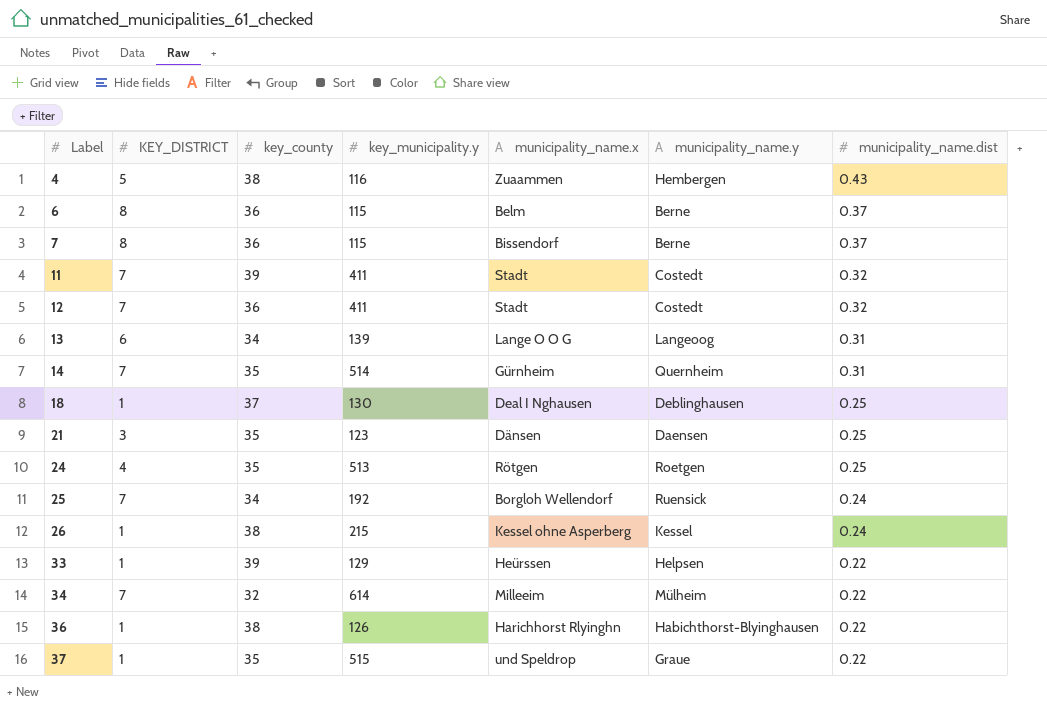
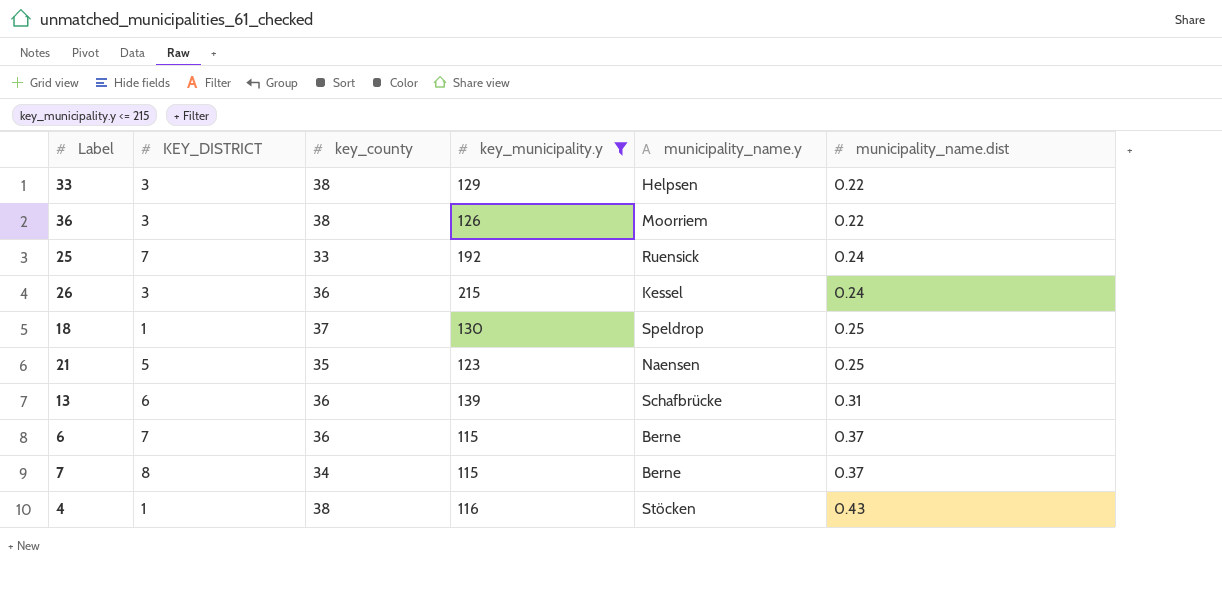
filter: none -> key_municipality.y <= 215
row order: Label ascending -> municipality_name.dist ascending
column municipality_name.x | position: 5 -> none
33 | KEY_DISTRICT: 1 -> 3
33 | key_county: 39 -> 38
36 | KEY_DISTRICT: 1 -> 3
36 | municipality_name.y: Habichthorst-Blyinghausen -> Moorriem
25 | key_county: 34 -> 33
26 | KEY_DISTRICT: 1 -> 3
26 | key_county: 38 -> 36
18 | municipality_name.y: Deblinghausen -> Speldrop
21 | KEY_DISTRICT: 3 -> 5
21 | municipality_name.y: Daensen -> Naensen
13 | key_county: 34 -> 36
13 | municipality_name.y: Langeoog -> Schafbrücke
6 | KEY_DISTRICT: 8 -> 7
7 | key_county: 36 -> 34
4 | KEY_DISTRICT: 5 -> 1
4 | municipality_name.y: Hembergen -> Stöcken

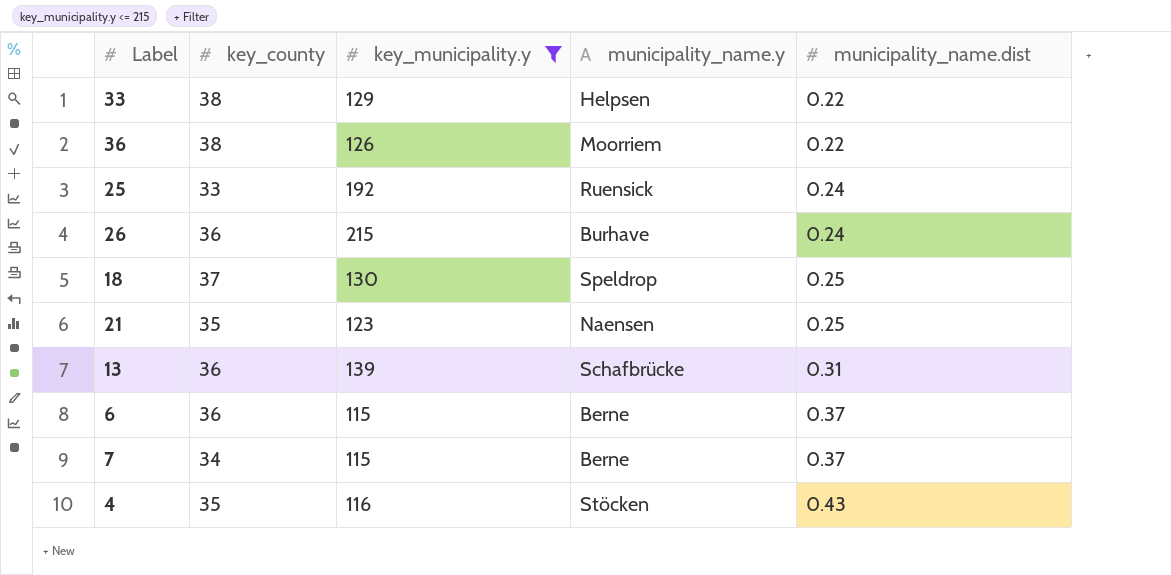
column KEY_DISTRICT | position: 2 -> none
26 | municipality_name.y: Kessel -> Burhave
4 | key_county: 38 -> 35

